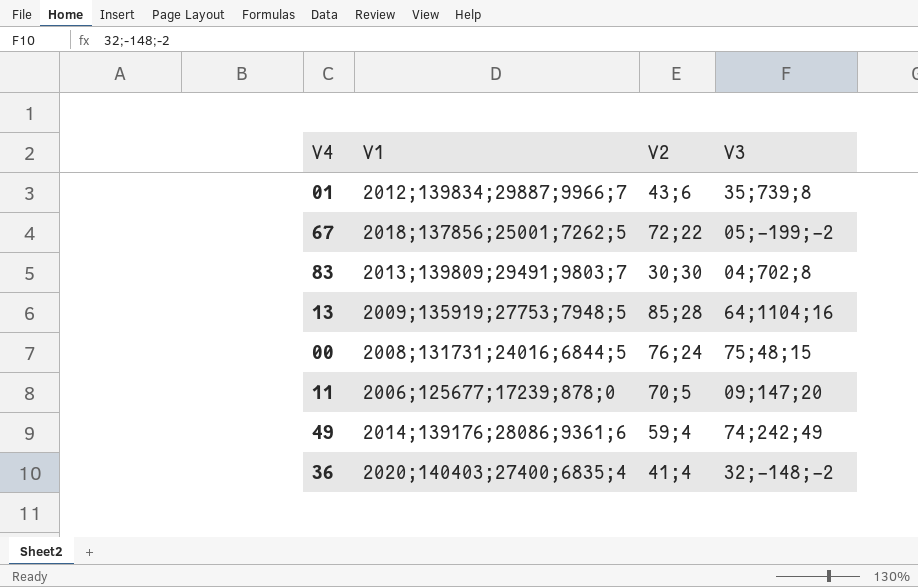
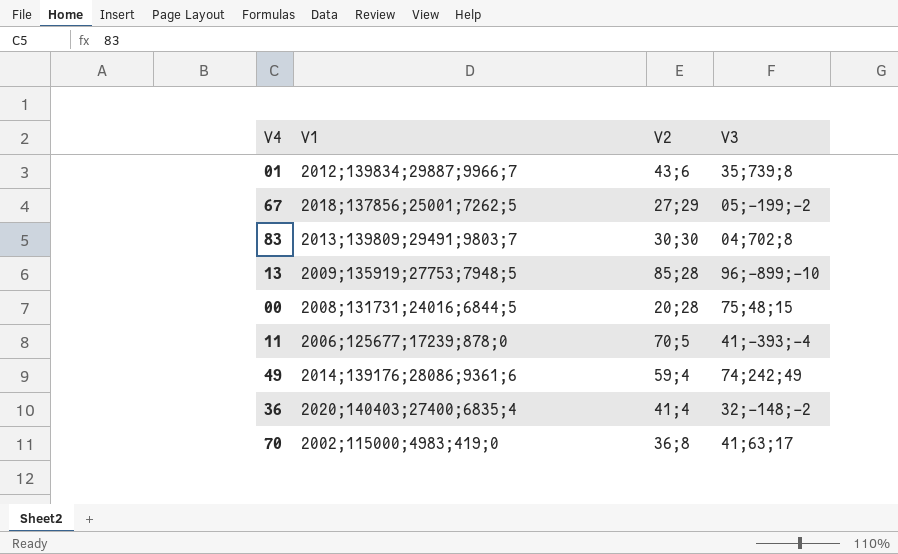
67 | V2: 72;22 -> 27;29
13 | V3: 64;1104;16 -> 96;-899;-10
00 | V2: 76;24 -> 20;28
11 | V3: 09;147;20 -> 41;-393;-4
row 70: none -> 2002;115000;4983;419;0 | 36;8 | 41;63;17

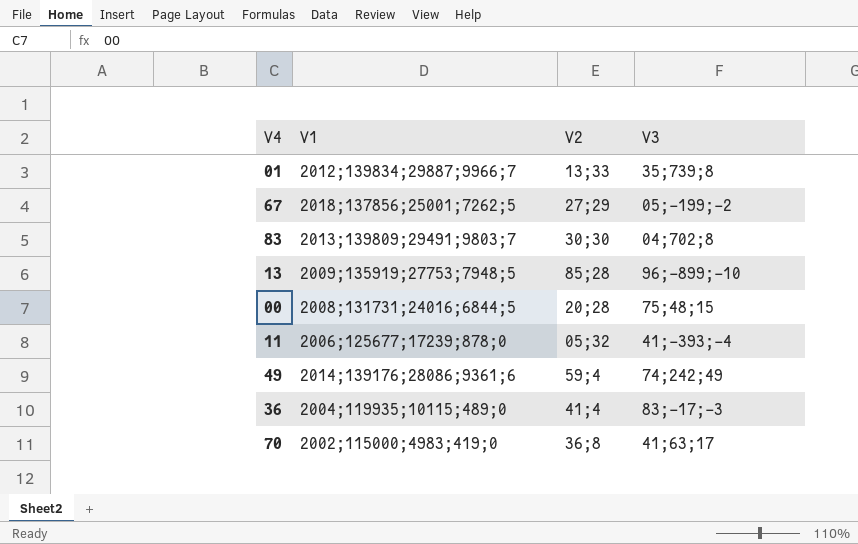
01 | V2: 43;6 -> 13;33
11 | V2: 70;5 -> 05;32
36 | V1: 2020;140403;27400;6835;4 -> 2004;119935;10115;489;0
36 | V3: 32;-148;-2 -> 83;-17;-3

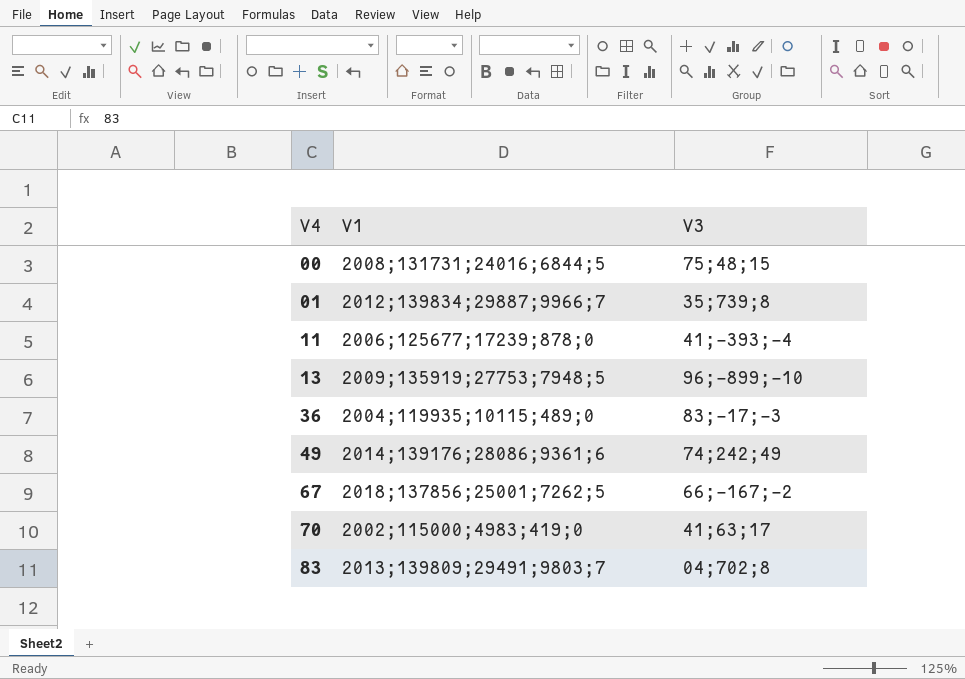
row order: none -> V4 ascending
column V2 | position: 3 -> none
67 | V3: 05;-199;-2 -> 66;-167;-2

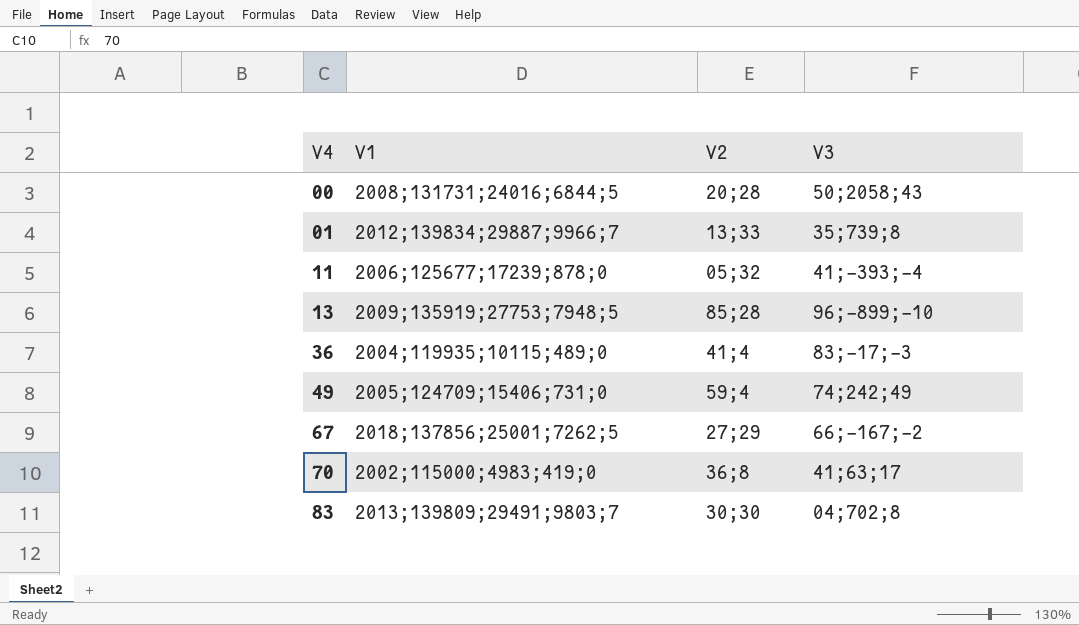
column V2 | position: none -> 3
00 | V3: 75;48;15 -> 50;2058;43
49 | V1: 2014;139176;28086;9361;6 -> 2005;124709;15406;731;0

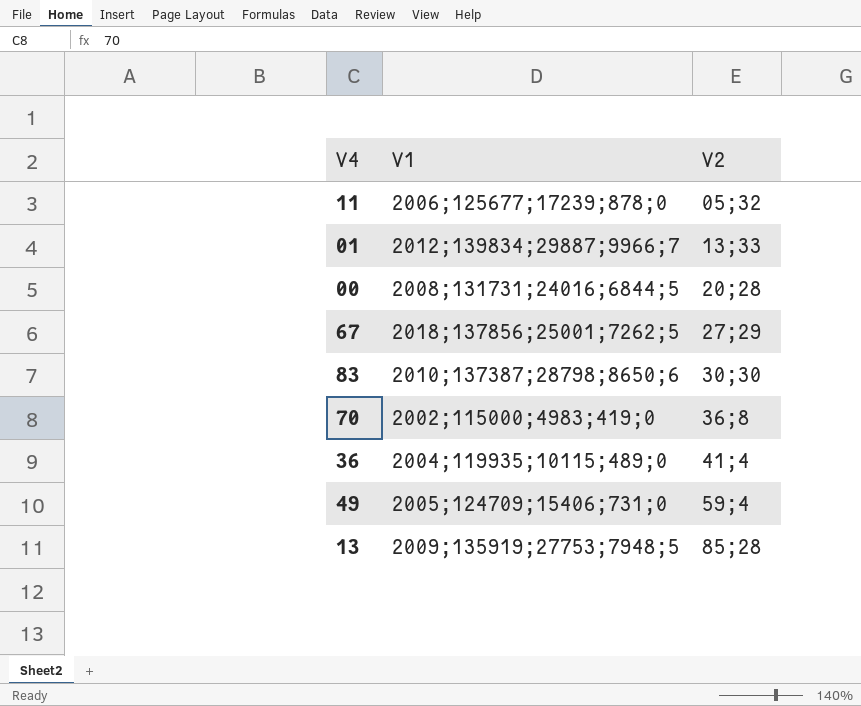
row order: V4 ascending -> V2 ascending
column V3 | position: 4 -> none
83 | V1: 2013;139809;29491;9803;7 -> 2010;137387;28798;8650;6

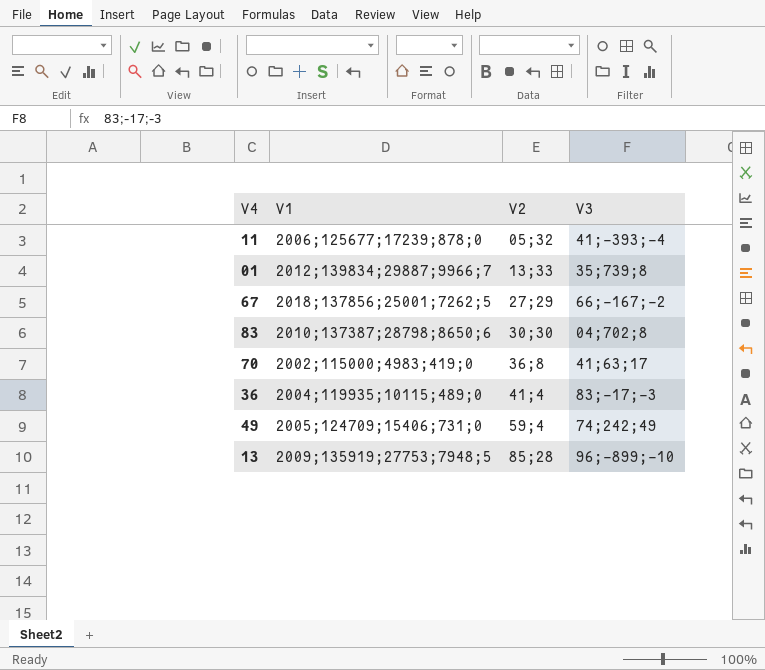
column V3 | position: none -> 4
row 00: 2008;131731;24016;6844;5 | 20;28 -> none

